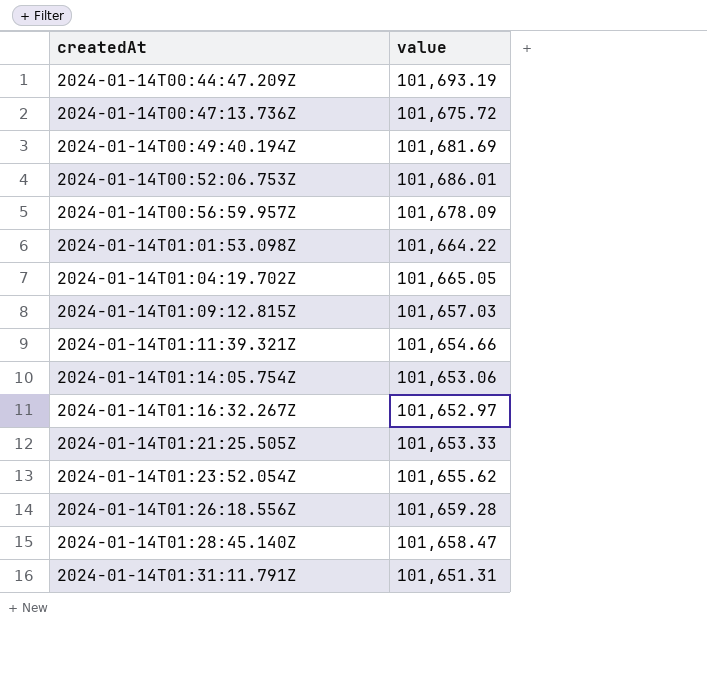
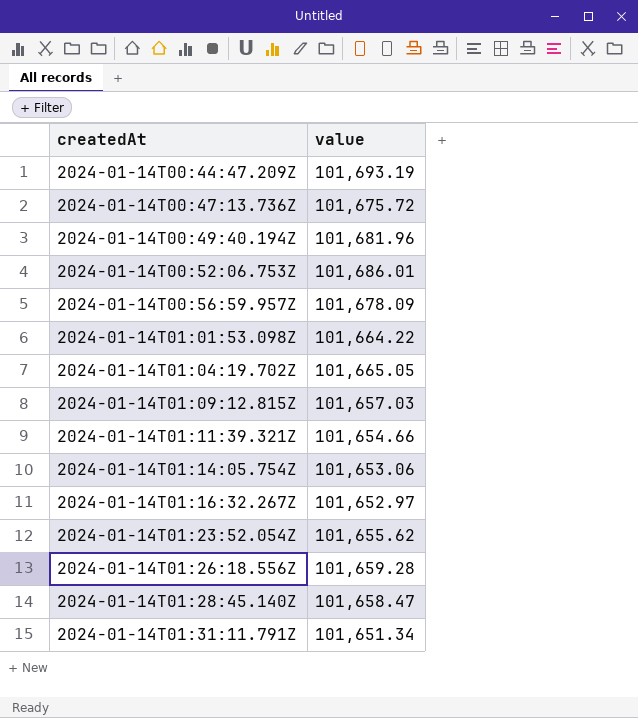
row 2024-01-14T01:21:25.505Z: 101,653.33 -> none
2024-01-14T00:49:40.194Z | value: 101,681.69 -> 101,681.96
2024-01-14T01:31:11.791Z | value: 101,651.31 -> 101,651.34

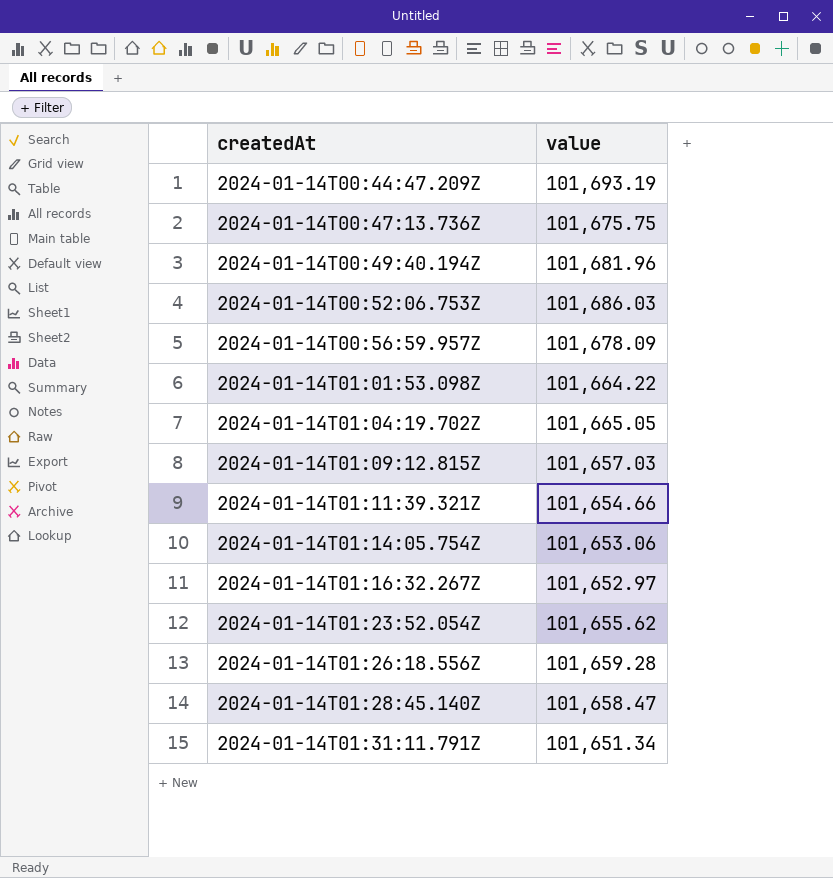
2024-01-14T00:47:13.736Z | value: 101,675.72 -> 101,675.75
2024-01-14T00:52:06.753Z | value: 101,686.01 -> 101,686.03

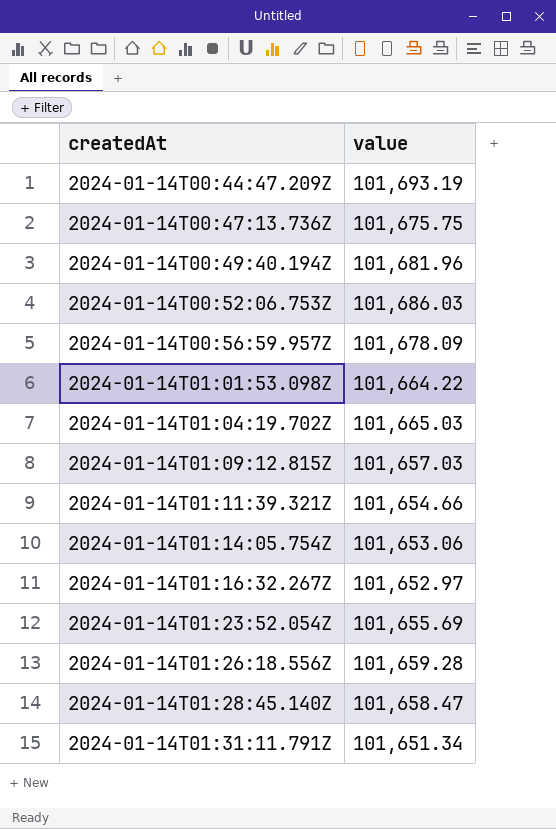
2024-01-14T01:04:19.702Z | value: 101,665.05 -> 101,665.03
2024-01-14T01:23:52.054Z | value: 101,655.62 -> 101,655.69

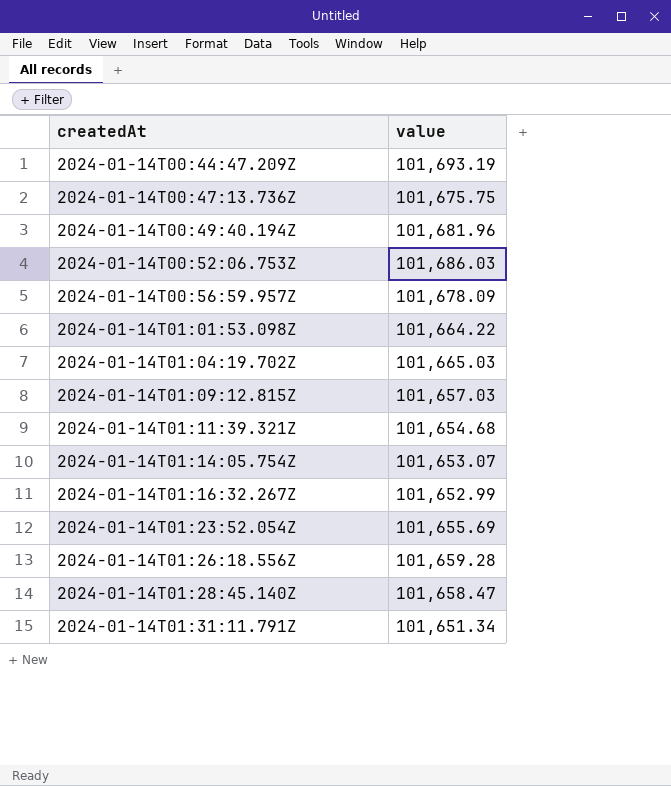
2024-01-14T01:11:39.321Z | value: 101,654.66 -> 101,654.68
2024-01-14T01:14:05.754Z | value: 101,653.06 -> 101,653.07
2024-01-14T01:16:32.267Z | value: 101,652.97 -> 101,652.99

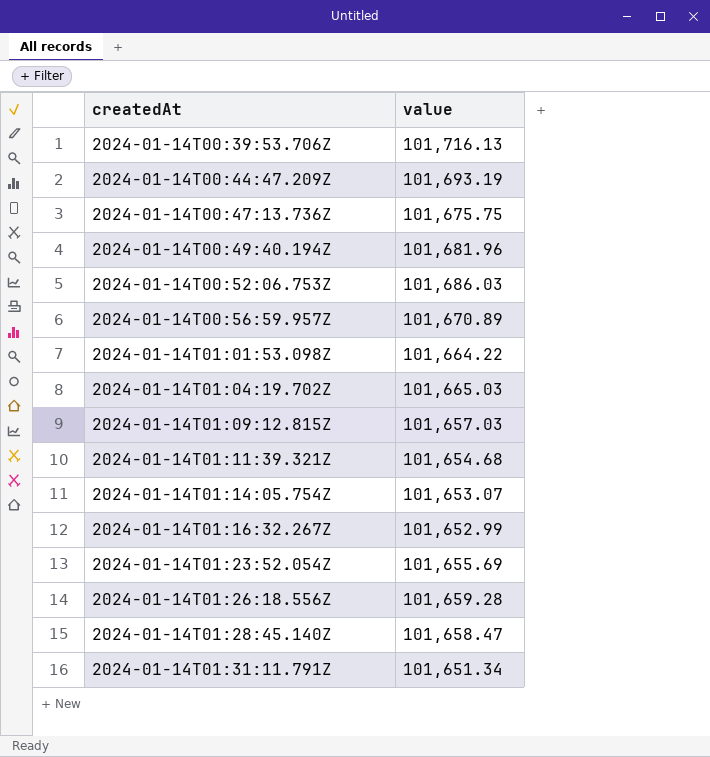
row 2024-01-14T00:39:53.706Z: none -> 101,716.13
2024-01-14T00:56:59.957Z | value: 101,678.09 -> 101,670.89

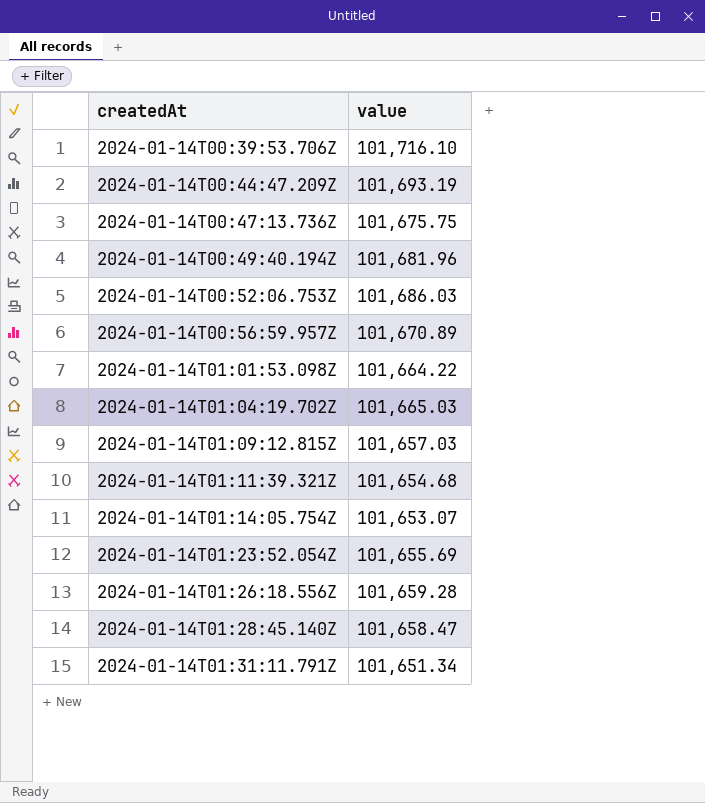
row 2024-01-14T01:16:32.267Z: 101,652.99 -> none
2024-01-14T00:39:53.706Z | value: 101,716.13 -> 101,716.10

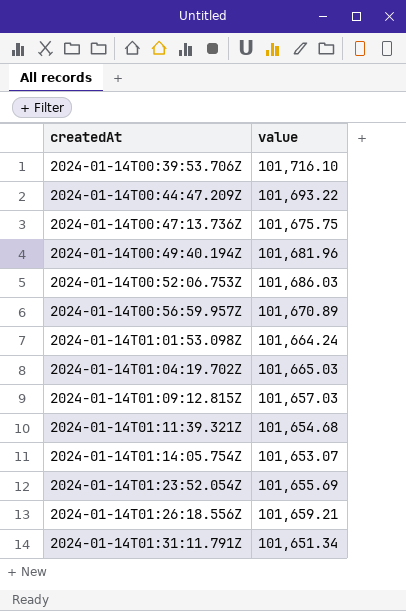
row 2024-01-14T01:28:45.140Z: 101,658.47 -> none
2024-01-14T00:44:47.209Z | value: 101,693.19 -> 101,693.22
2024-01-14T01:01:53.098Z | value: 101,664.22 -> 101,664.24
2024-01-14T01:26:18.556Z | value: 101,659.28 -> 101,659.21

